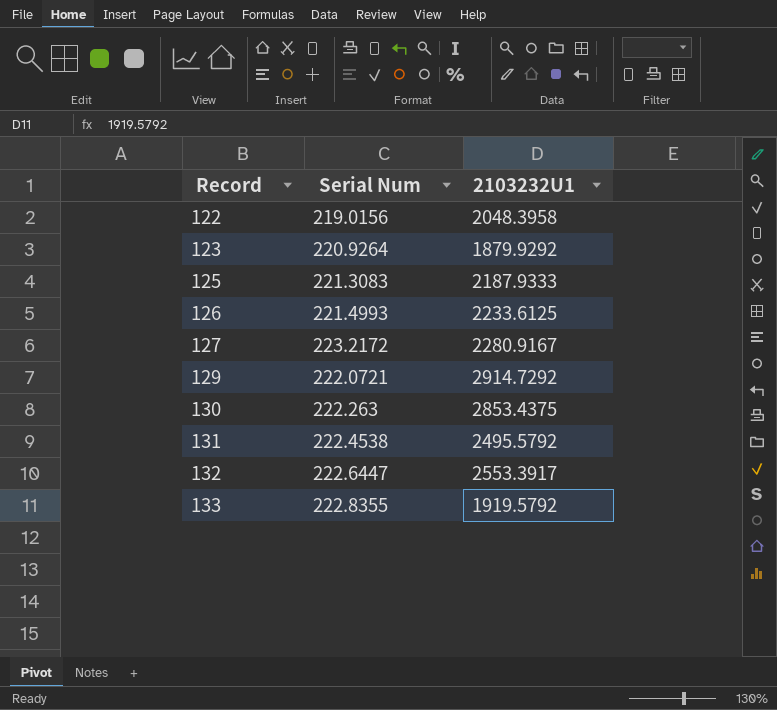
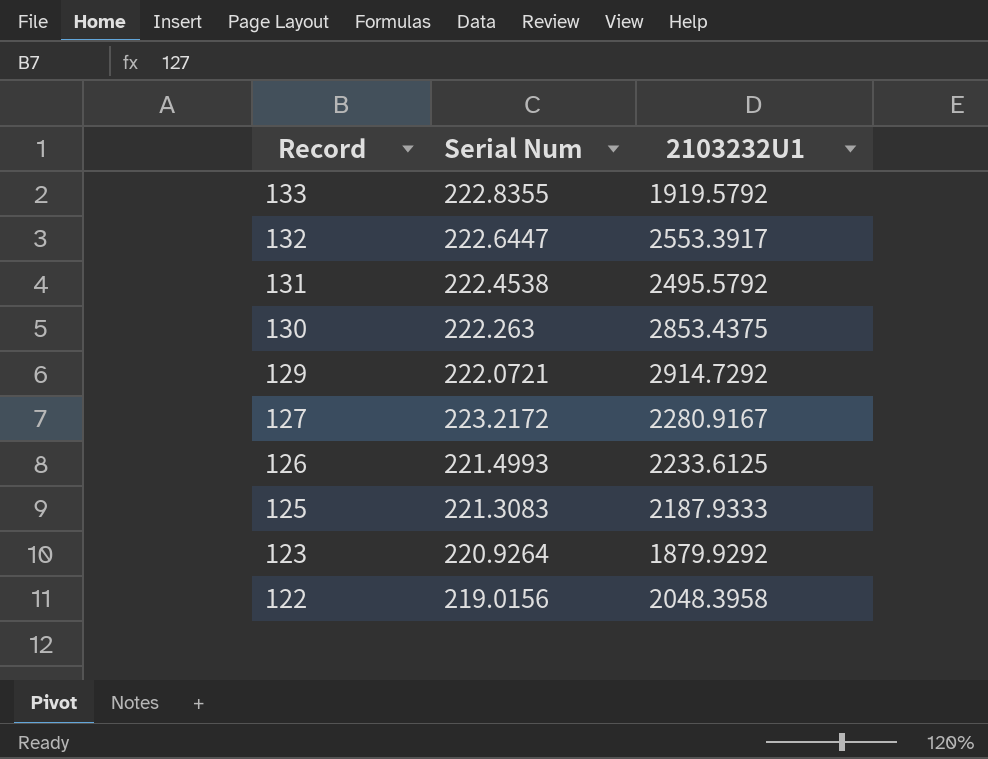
row order: Record ascending -> Record descending

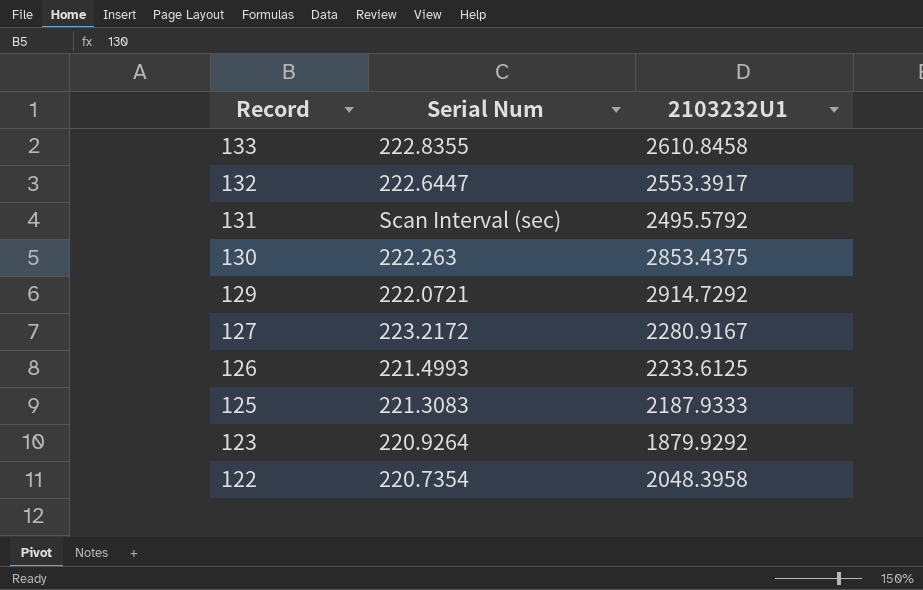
133 | 2103232U1: 1919.5792 -> 2610.8458
131 | Serial Num: 222.4538 -> Scan Interval (sec)
122 | Serial Num: 219.0156 -> 220.7354

